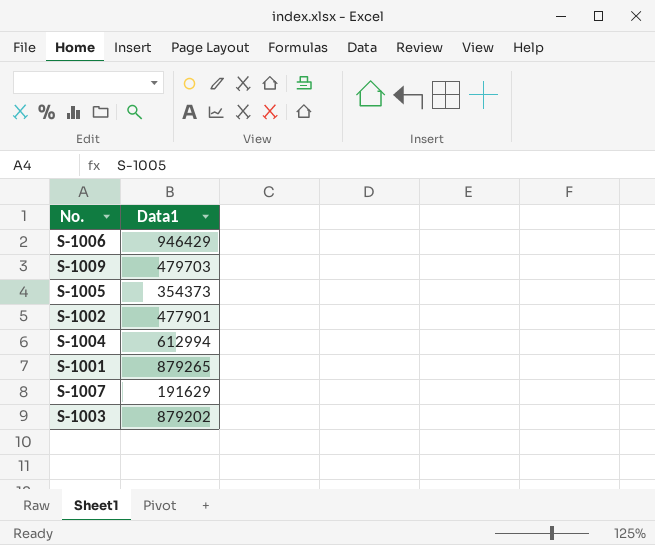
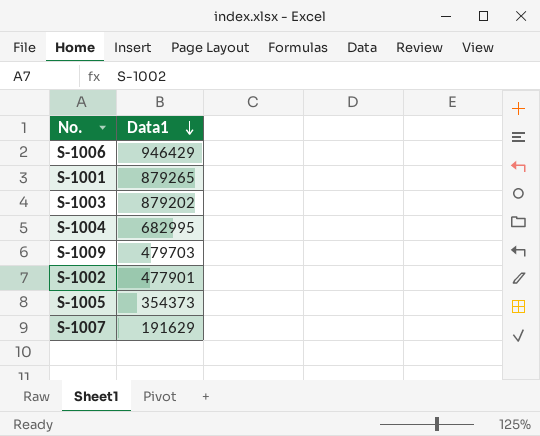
row order: none -> Data1 descending
S-1004 | Data1: 612994 -> 682995

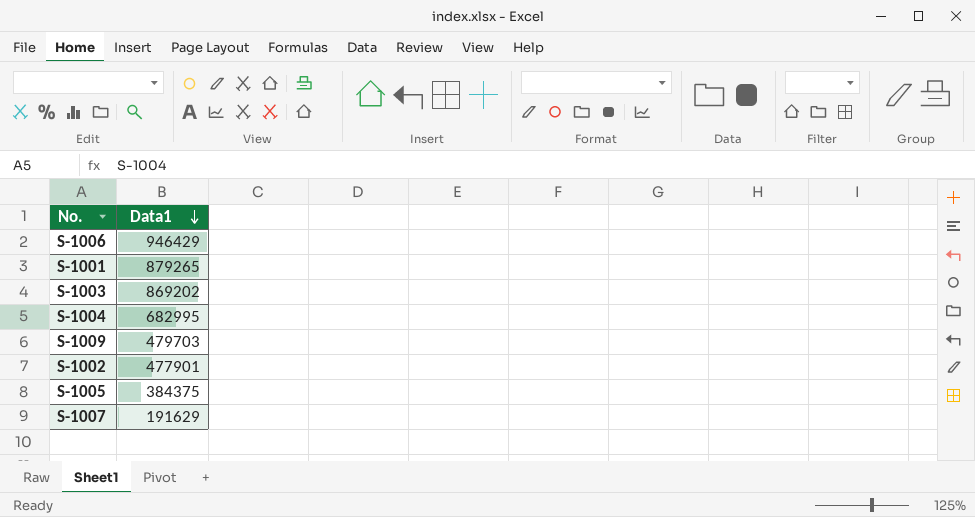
S-1003 | Data1: 879202 -> 869202
S-1005 | Data1: 354373 -> 384375

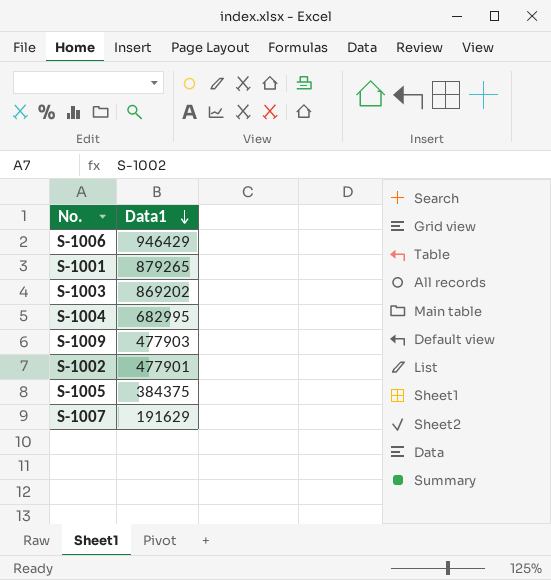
S-1009 | Data1: 479703 -> 477903

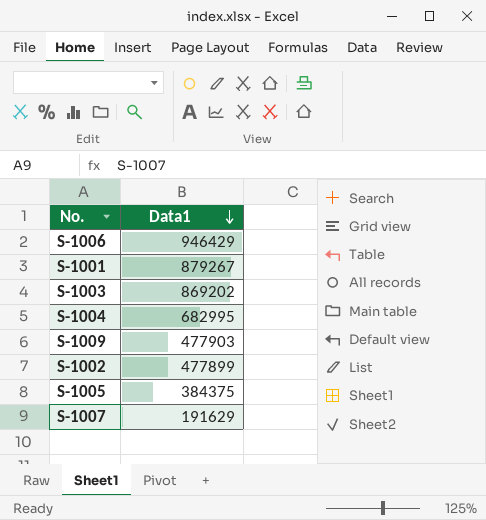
S-1001 | Data1: 879265 -> 879267
S-1002 | Data1: 477901 -> 477899

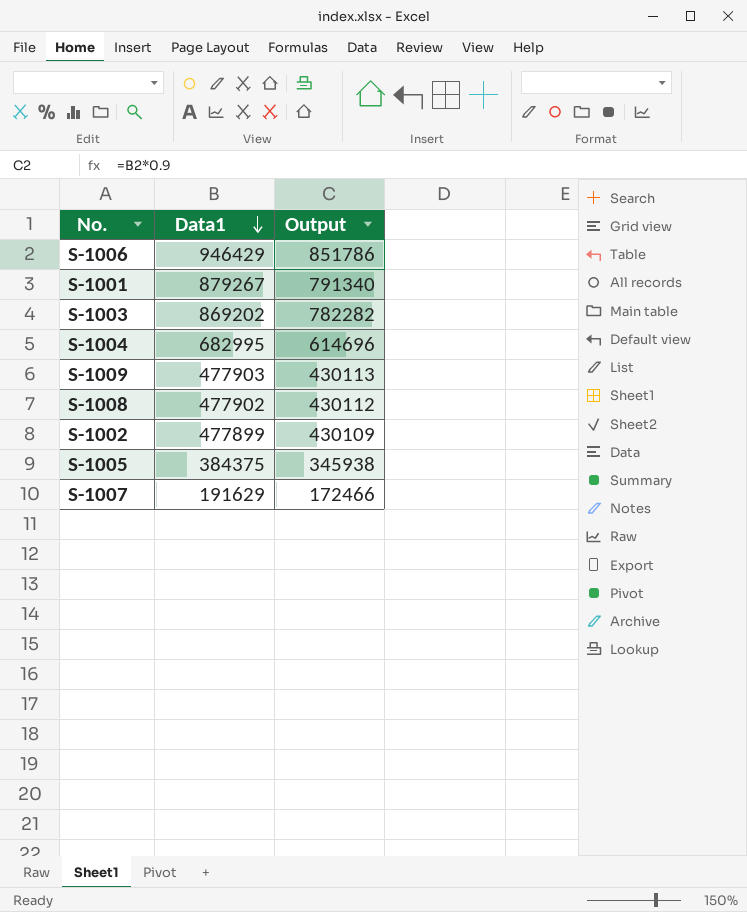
column Output | formula: none -> [Data1] * 0.9
row S-1008: none -> 477902 | 430112

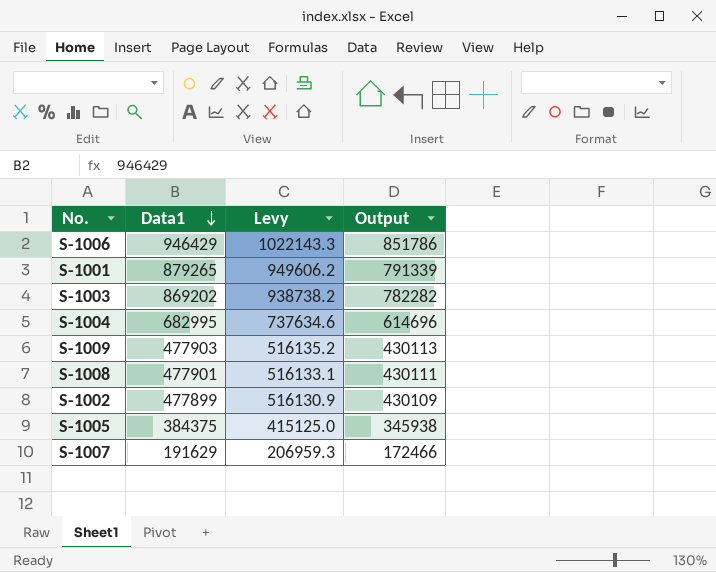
column Levy | formula: none -> [Data1] * 1.08
S-1001 | Data1: 879267 -> 879265
S-1001 | Output: 791340 -> 791339
S-1008 | Data1: 477902 -> 477901
S-1008 | Output: 430112 -> 430111

